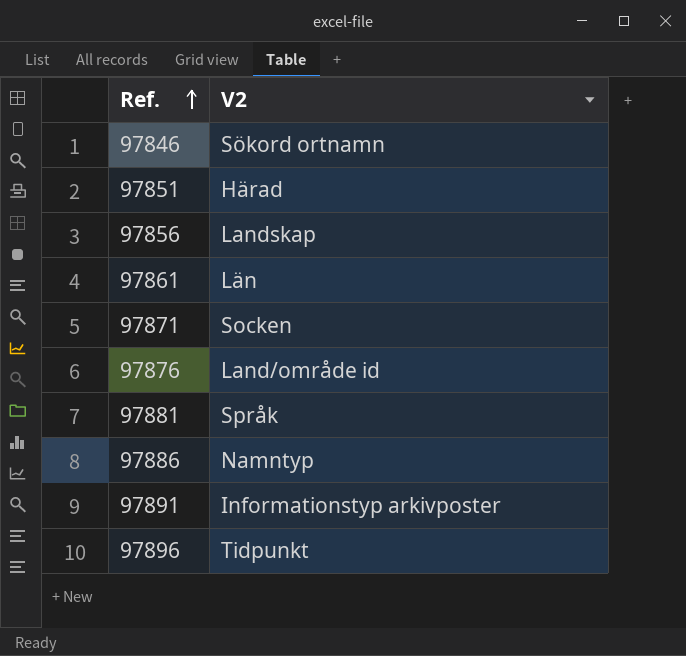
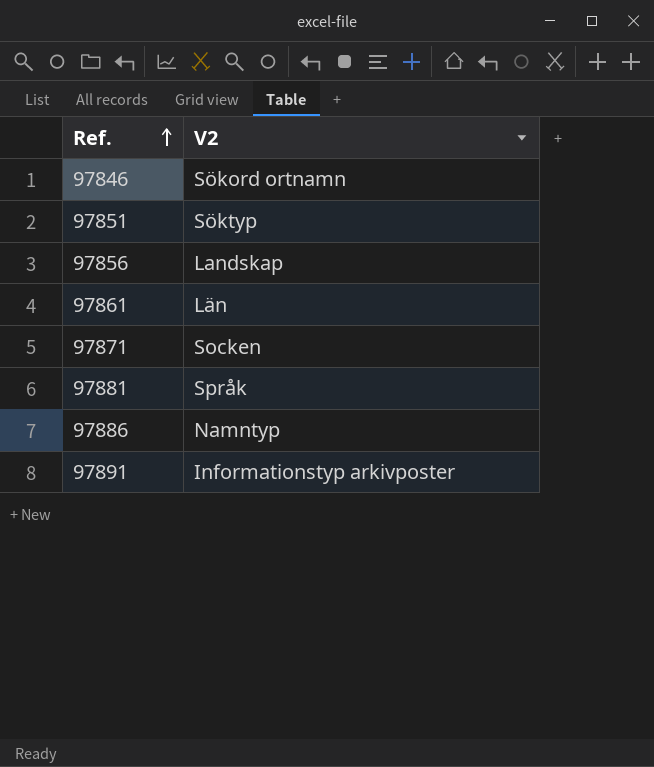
row 97876: Land/område id -> none
row 97896: Tidpunkt -> none
97851 | V2: Härad -> Söktyp

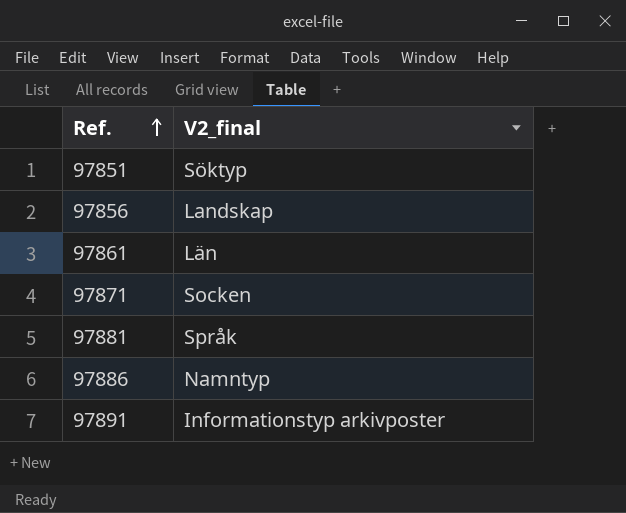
column name: V2 -> V2_final
row 97846: Sökord ortnamn -> none

